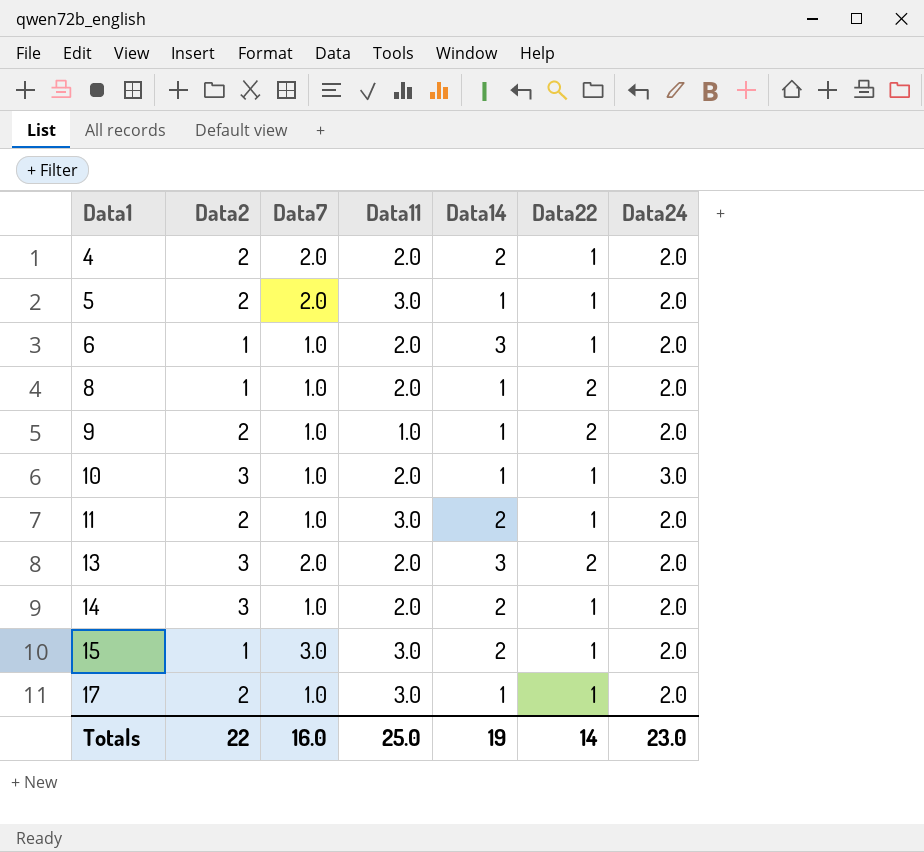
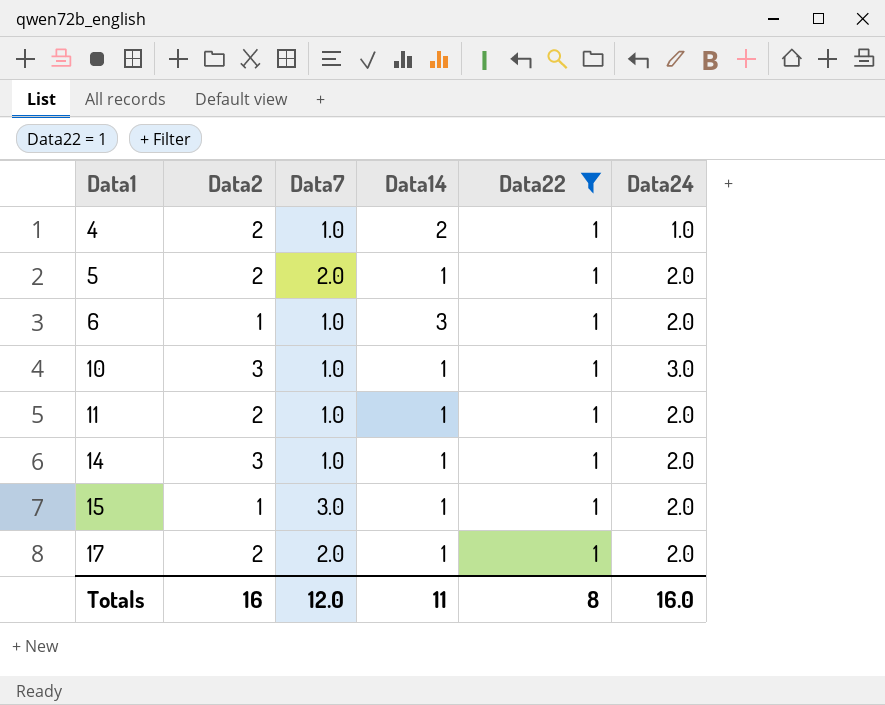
filter: none -> Data22 = 1
column Data11 | position: 4 -> none
4 | Data7: 2.0 -> 1.0
4 | Data24: 2.0 -> 1.0
11 | Data14: 2 -> 1
14 | Data14: 2 -> 1
15 | Data14: 2 -> 1
17 | Data7: 1.0 -> 2.0
Totals | Data2: 22 -> 16
Totals | Data7: 16.0 -> 12.0
Totals | Data14: 19 -> 11
Totals | Data22: 14 -> 8
Totals | Data24: 23.0 -> 16.0

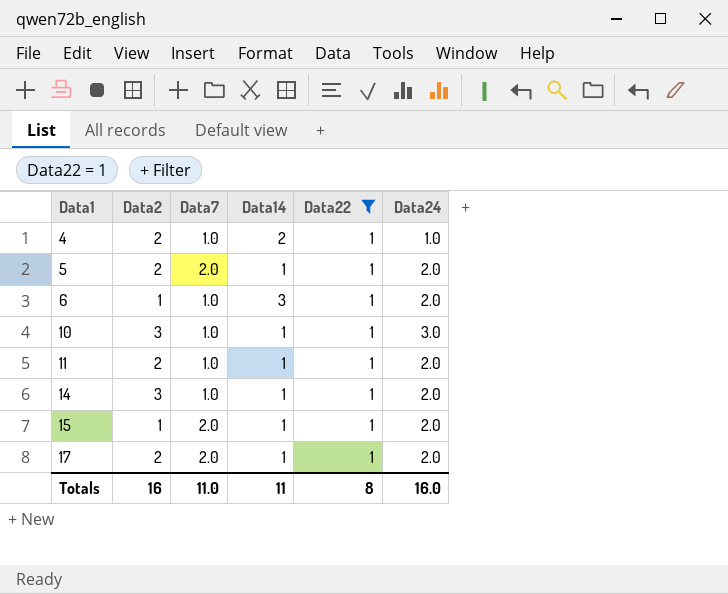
15 | Data7: 3.0 -> 2.0
Totals | Data7: 12.0 -> 11.0

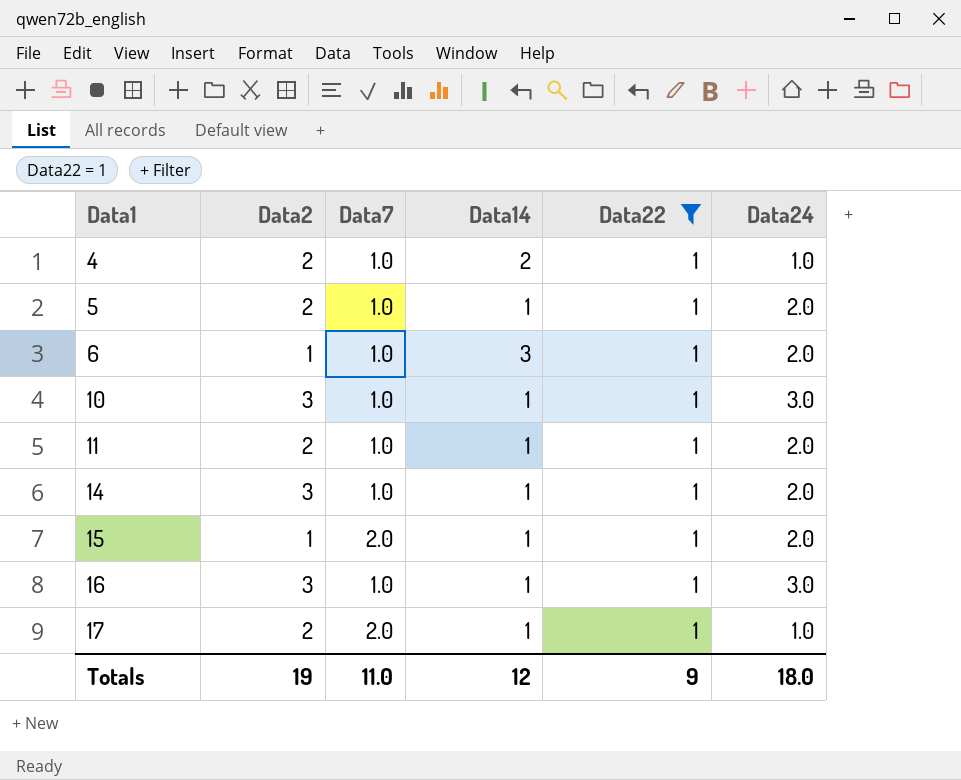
5 | Data7: 2.0 -> 1.0
row 16: none -> 3 | 1.0 | 1 | 1 | 3.0
17 | Data24: 2.0 -> 1.0
Totals | Data2: 16 -> 19
Totals | Data14: 11 -> 12
Totals | Data22: 8 -> 9
Totals | Data24: 16.0 -> 18.0

